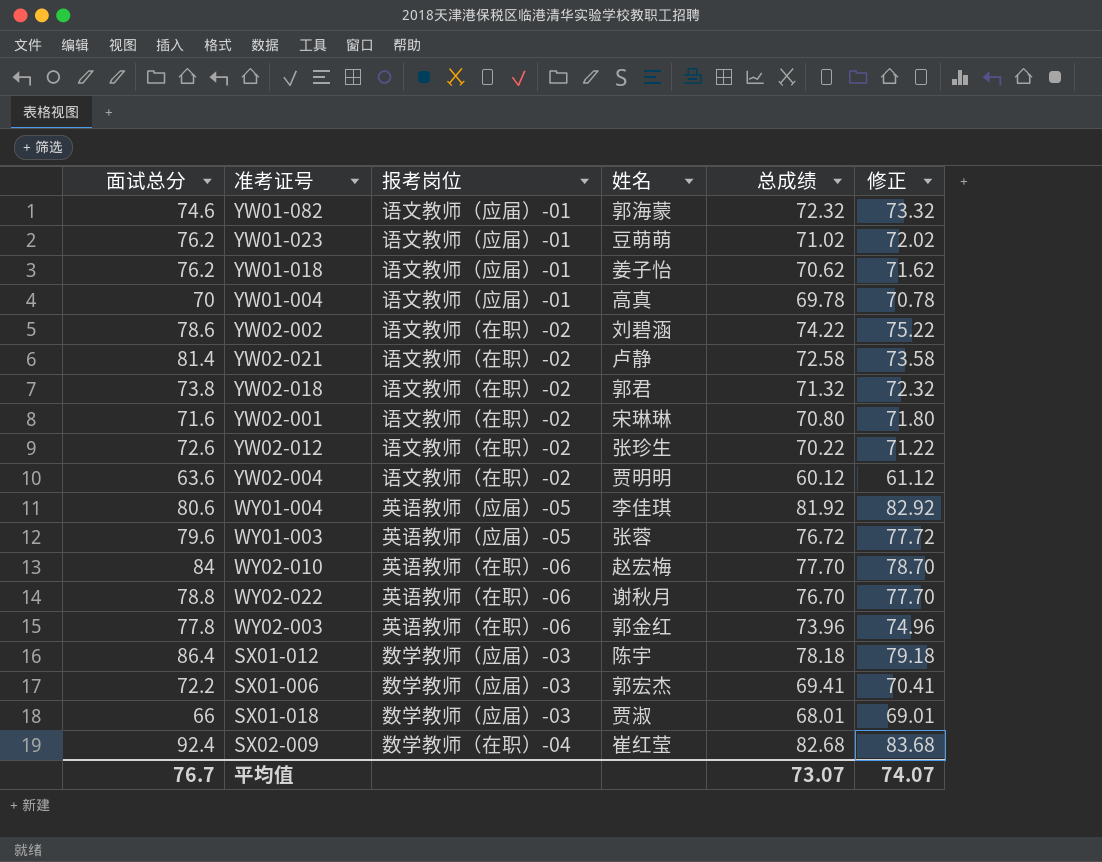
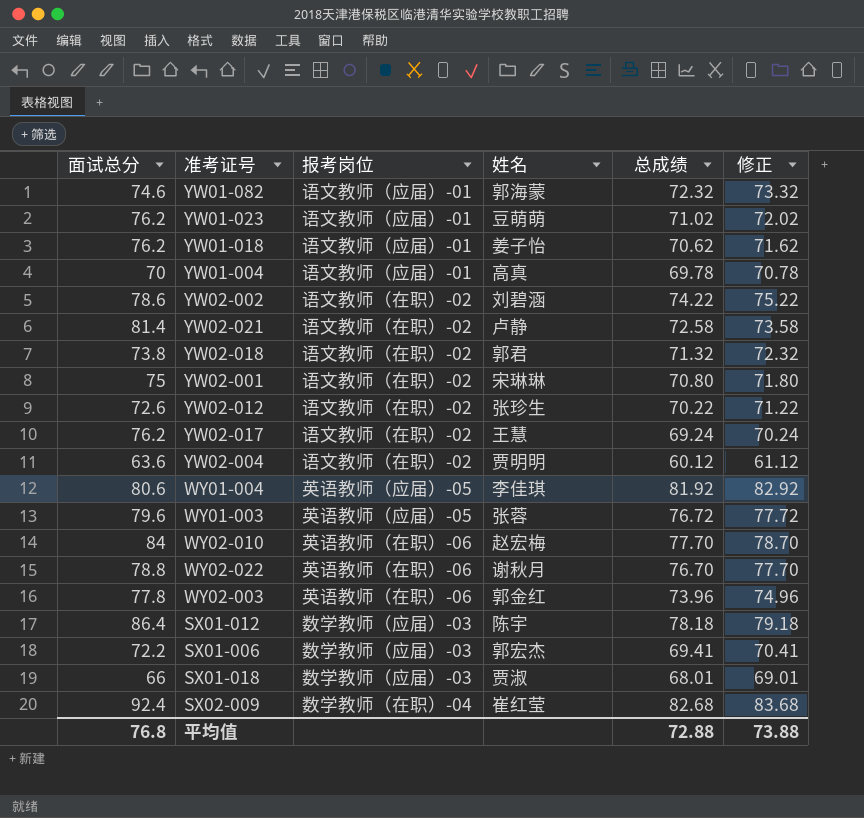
YW02-001 | 面试总分: 71.6 -> 75
row YW02-017: none -> 76.2 | 语文教师（在职）-02 | 王慧 | 69.24 | 70.24
平均值 | 面试总分: 76.7 -> 76.8
平均值 | 总成绩: 73.07 -> 72.88
平均值 | 修正: 74.07 -> 73.88

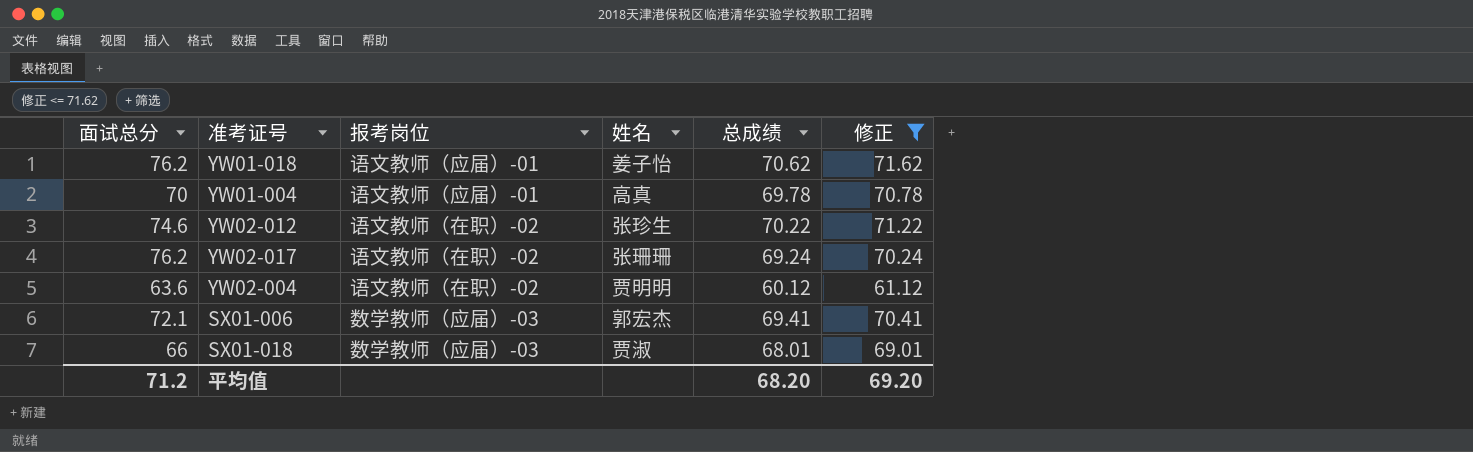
filter: none -> 修正 <= 71.62
YW02-012 | 面试总分: 72.6 -> 74.6
YW02-017 | 姓名: 王慧 -> 张珊珊
SX01-006 | 面试总分: 72.2 -> 72.1
平均值 | 面试总分: 76.8 -> 71.2
平均值 | 总成绩: 72.88 -> 68.20
平均值 | 修正: 73.88 -> 69.20

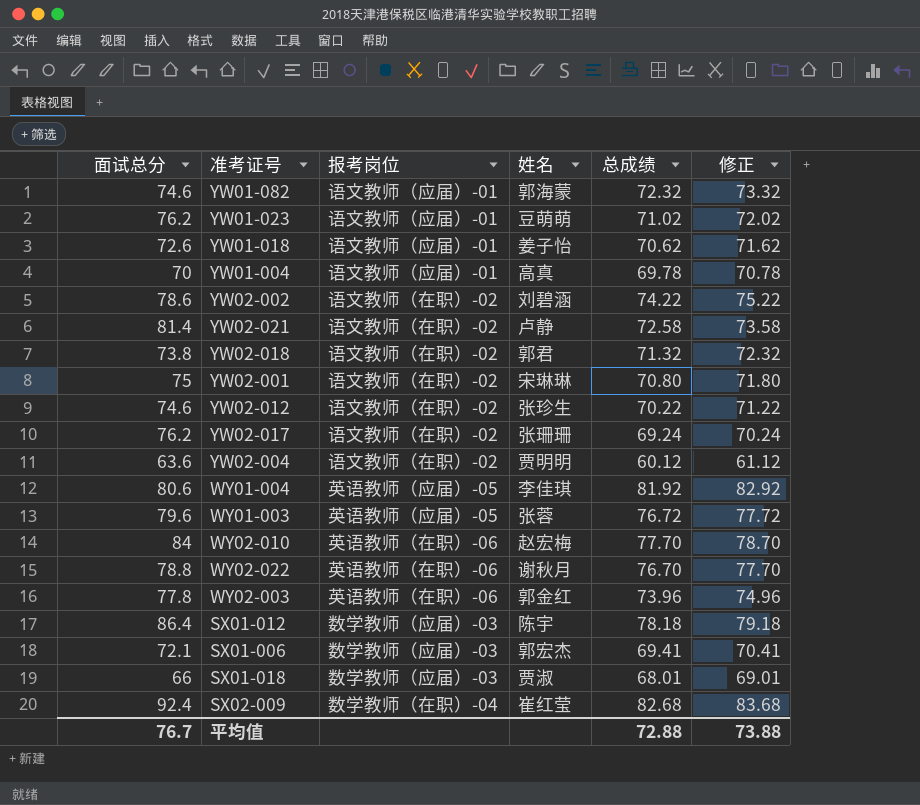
filter: 修正 <= 71.62 -> none
YW01-018 | 面试总分: 76.2 -> 72.6
平均值 | 面试总分: 71.2 -> 76.7
平均值 | 总成绩: 68.20 -> 72.88
平均值 | 修正: 69.20 -> 73.88

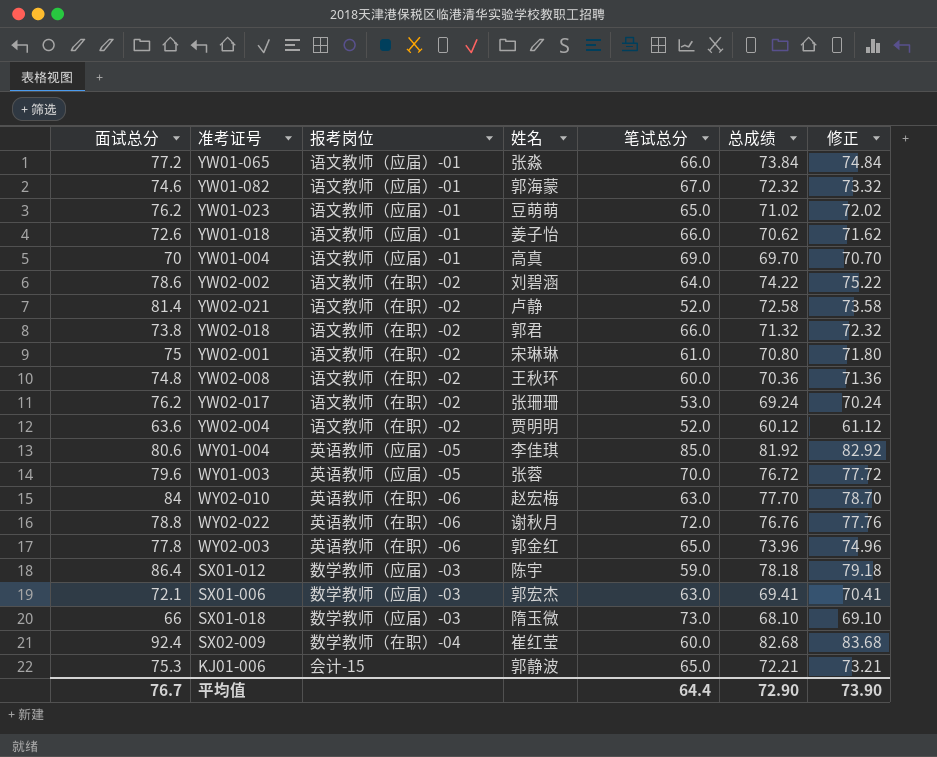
column 笔试总分 | position: none -> 5
row YW02-012: 74.6 | 语文教师（在职）-02 | 张珍生 | 70.22 | 71.22 -> none
row YW01-065: none -> 77.2 | 语文教师（应届）-01 | 张淼 | 66.0 | 73.84 | 74.84
YW01-004 | 总成绩: 69.78 -> 69.70
YW01-004 | 修正: 70.78 -> 70.70
row YW02-008: none -> 74.8 | 语文教师（在职）-02 | 王秋环 | 60.0 | 70.36 | 71.36
WY02-022 | 总成绩: 76.70 -> 76.76
WY02-022 | 修正: 77.70 -> 77.76
SX01-018 | 姓名: 贾淑 -> 隋玉微
SX01-018 | 总成绩: 68.01 -> 68.10
SX01-018 | 修正: 69.01 -> 69.10
row KJ01-006: none -> 75.3 | 会计-15 | 郭静波 | 65.0 | 72.21 | 73.21
平均值 | 总成绩: 72.88 -> 72.90
平均值 | 修正: 73.88 -> 73.90

